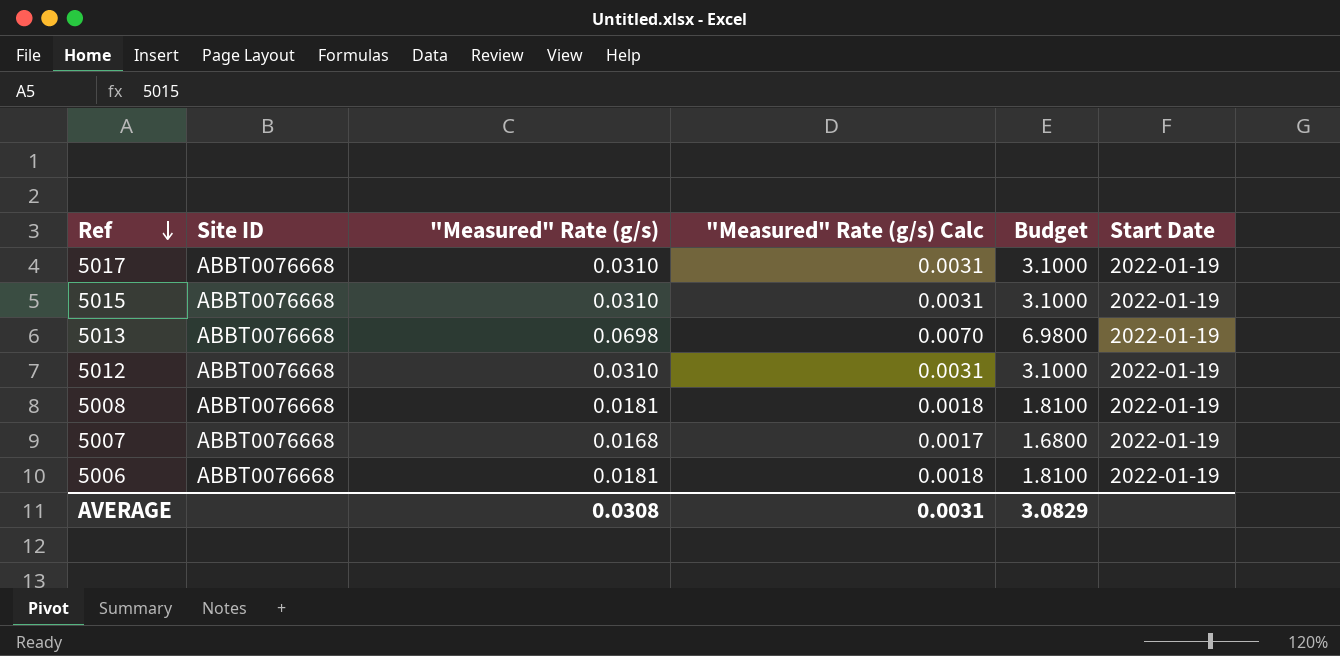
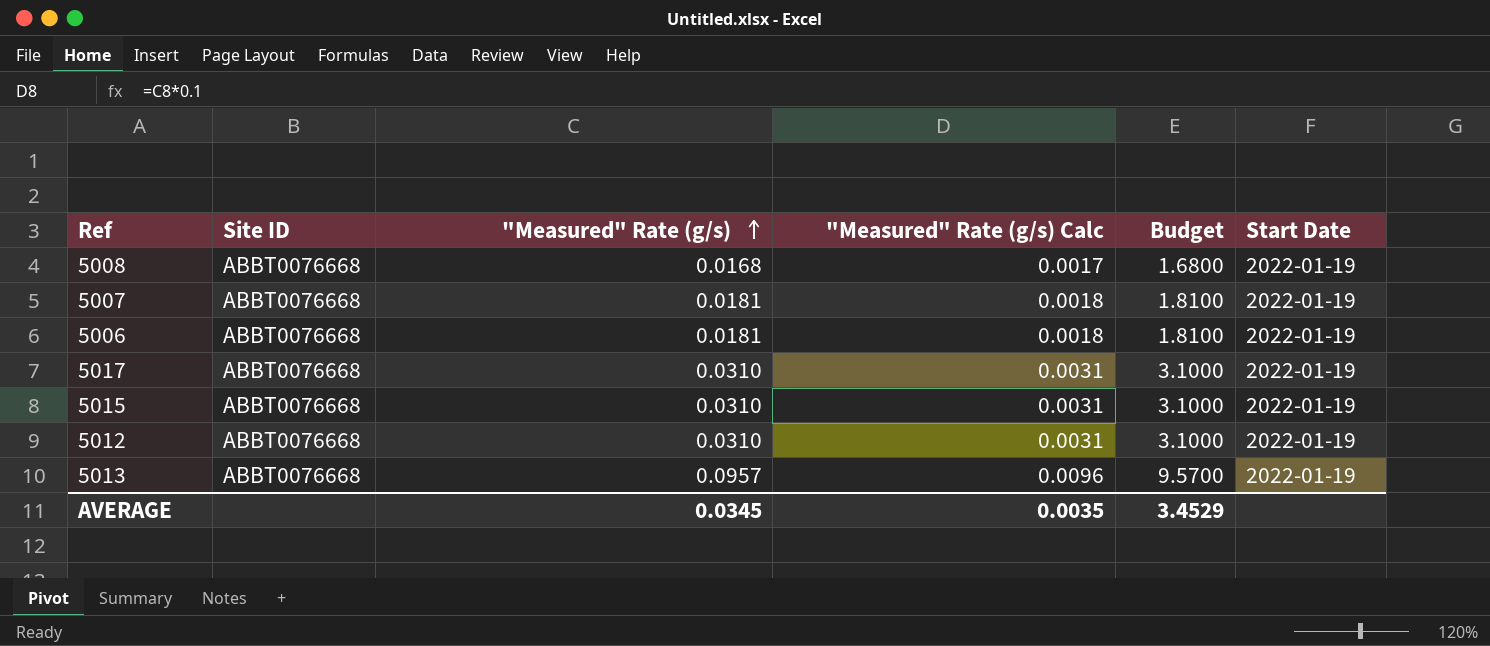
row order: Ref descending -> "Measured" Rate (g/s) ascending
5008 | "Measured" Rate (g/s): 0.0181 -> 0.0168
5008 | "Measured" Rate (g/s) Calc: 0.0018 -> 0.0017
5008 | Budget: 1.8100 -> 1.6800
5007 | "Measured" Rate (g/s): 0.0168 -> 0.0181
5007 | "Measured" Rate (g/s) Calc: 0.0017 -> 0.0018
5007 | Budget: 1.6800 -> 1.8100
5013 | "Measured" Rate (g/s): 0.0698 -> 0.0957
5013 | "Measured" Rate (g/s) Calc: 0.0070 -> 0.0096
5013 | Budget: 6.9800 -> 9.5700
AVERAGE | "Measured" Rate (g/s): 0.0308 -> 0.0345
AVERAGE | "Measured" Rate (g/s) Calc: 0.0031 -> 0.0035
AVERAGE | Budget: 3.0829 -> 3.4529

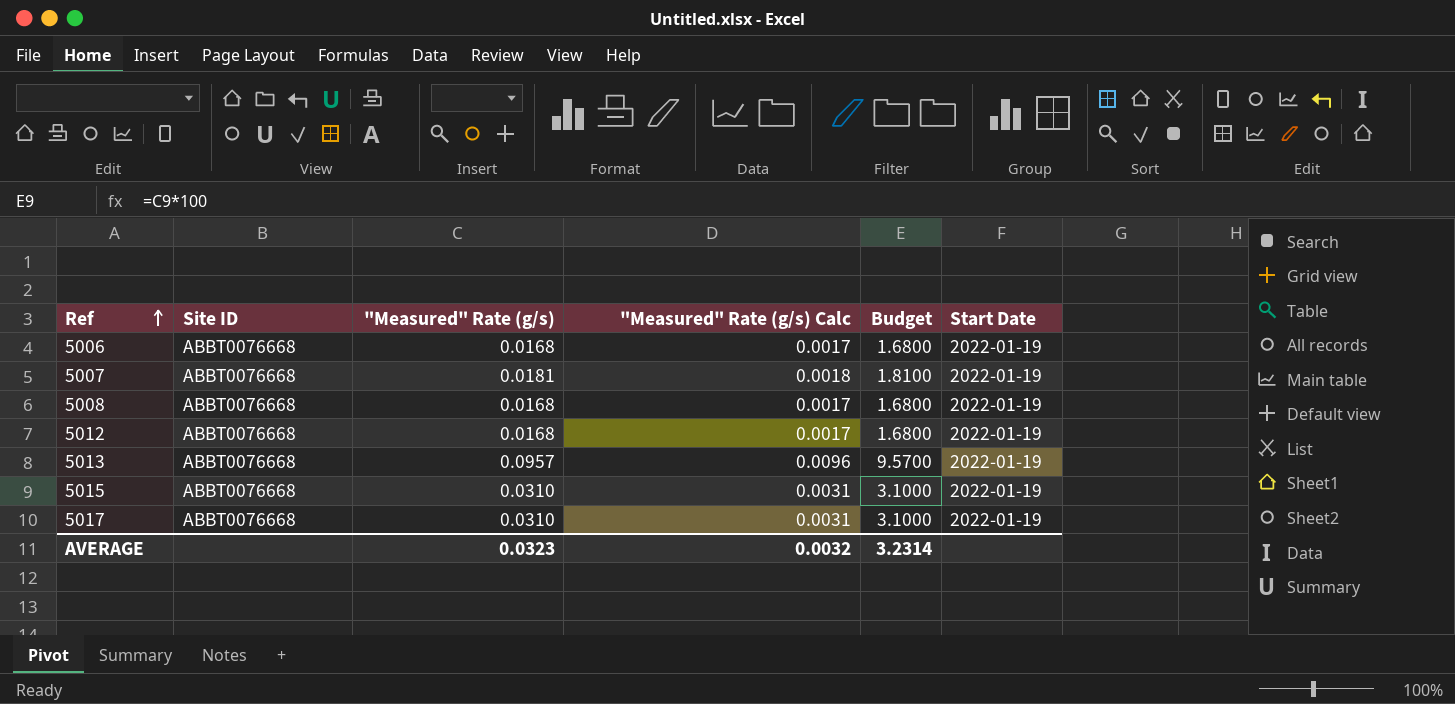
row order: "Measured" Rate (g/s) ascending -> Ref ascending
5006 | "Measured" Rate (g/s): 0.0181 -> 0.0168
5006 | "Measured" Rate (g/s) Calc: 0.0018 -> 0.0017
5006 | Budget: 1.8100 -> 1.6800
5012 | "Measured" Rate (g/s): 0.0310 -> 0.0168
5012 | "Measured" Rate (g/s) Calc: 0.0031 -> 0.0017
5012 | Budget: 3.1000 -> 1.6800
AVERAGE | "Measured" Rate (g/s): 0.0345 -> 0.0323
AVERAGE | "Measured" Rate (g/s) Calc: 0.0035 -> 0.0032
AVERAGE | Budget: 3.4529 -> 3.2314

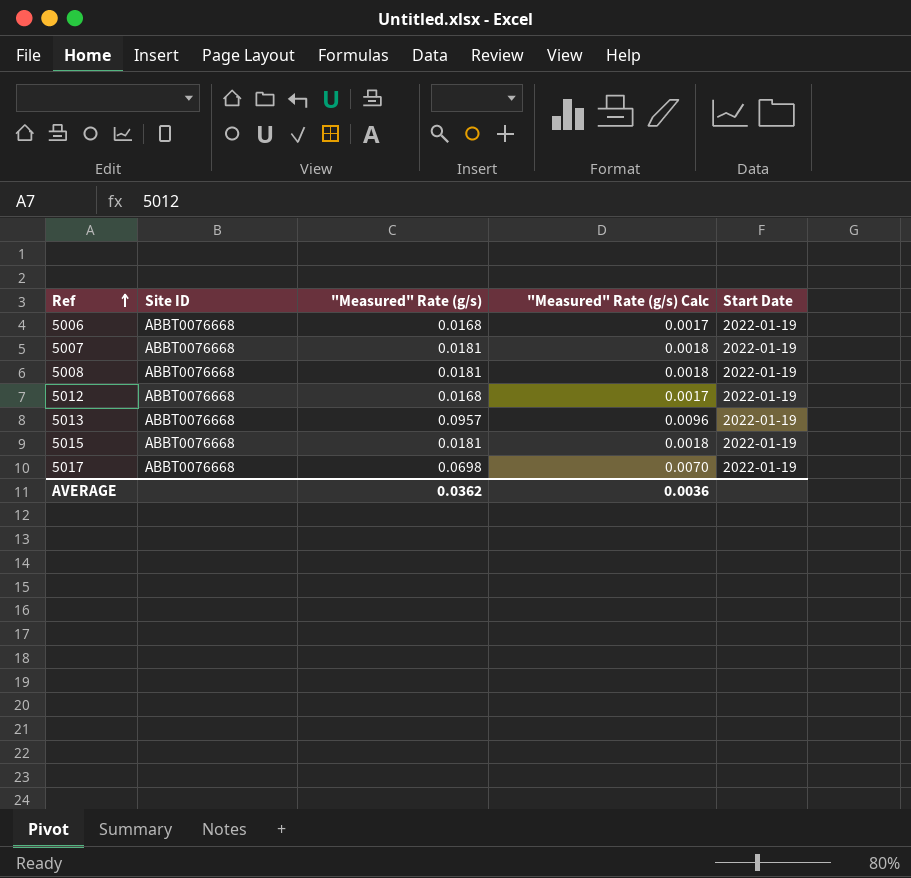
column Budget | formula: ["Measured" Rate (g/s)] * 100 -> none
5008 | "Measured" Rate (g/s): 0.0168 -> 0.0181
5008 | "Measured" Rate (g/s) Calc: 0.0017 -> 0.0018
5015 | "Measured" Rate (g/s): 0.0310 -> 0.0181
5015 | "Measured" Rate (g/s) Calc: 0.0031 -> 0.0018
5017 | "Measured" Rate (g/s): 0.0310 -> 0.0698
5017 | "Measured" Rate (g/s) Calc: 0.0031 -> 0.0070
AVERAGE | "Measured" Rate (g/s): 0.0323 -> 0.0362
AVERAGE | "Measured" Rate (g/s) Calc: 0.0032 -> 0.0036

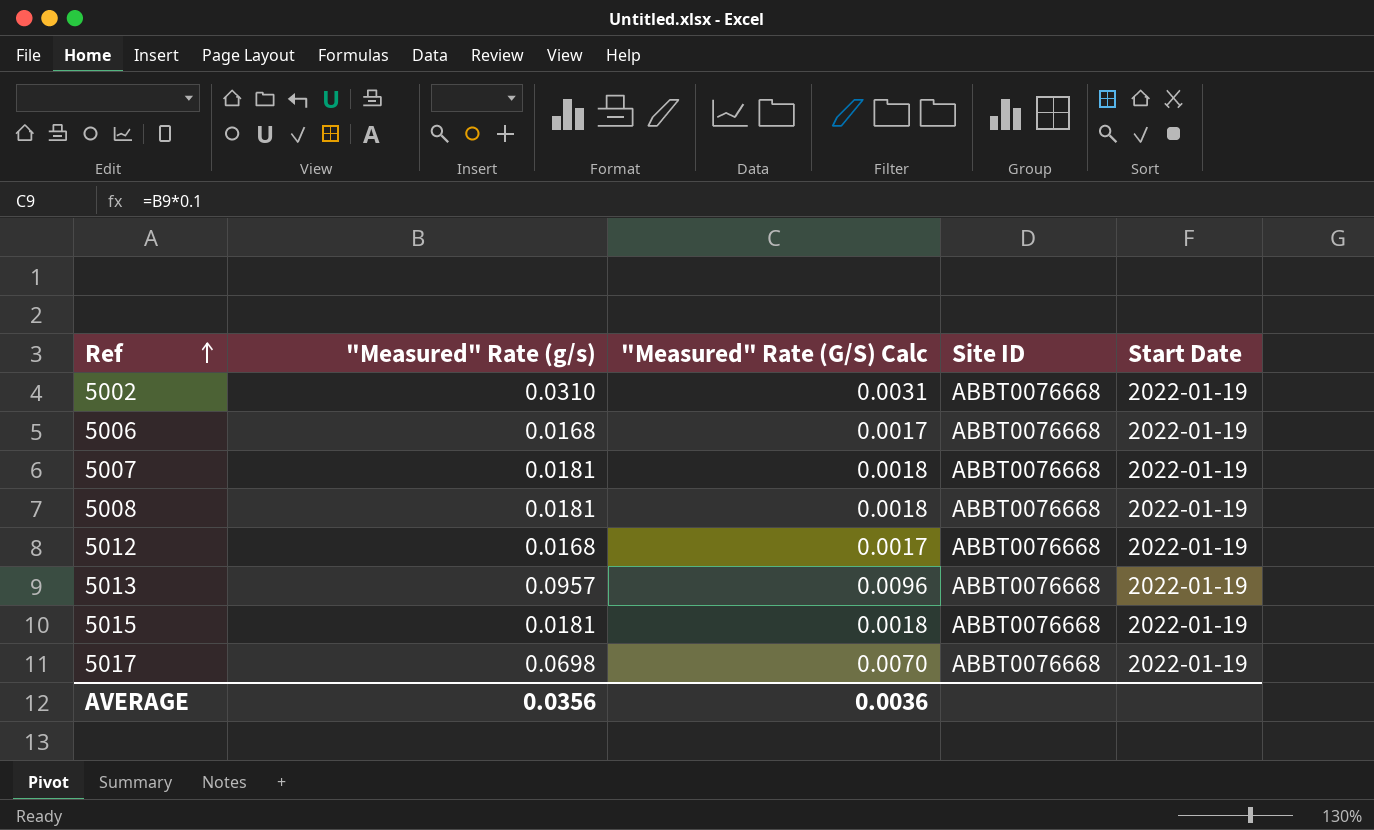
column name: "Measured" Rate (g/s) Calc -> "Measured" Rate (G/S) Calc
column Site ID | position: 2 -> 4
row 5002: none -> 0.0310 | 0.0031 | ABBT0076668 | 2022-01-19
AVERAGE | "Measured" Rate (g/s): 0.0362 -> 0.0356

